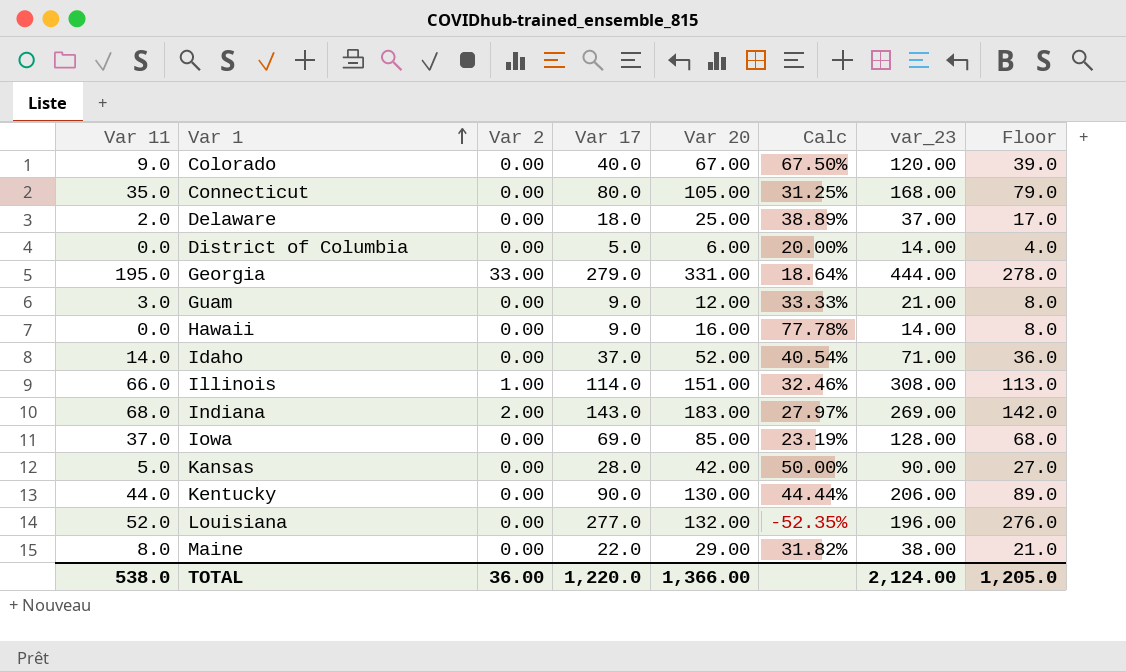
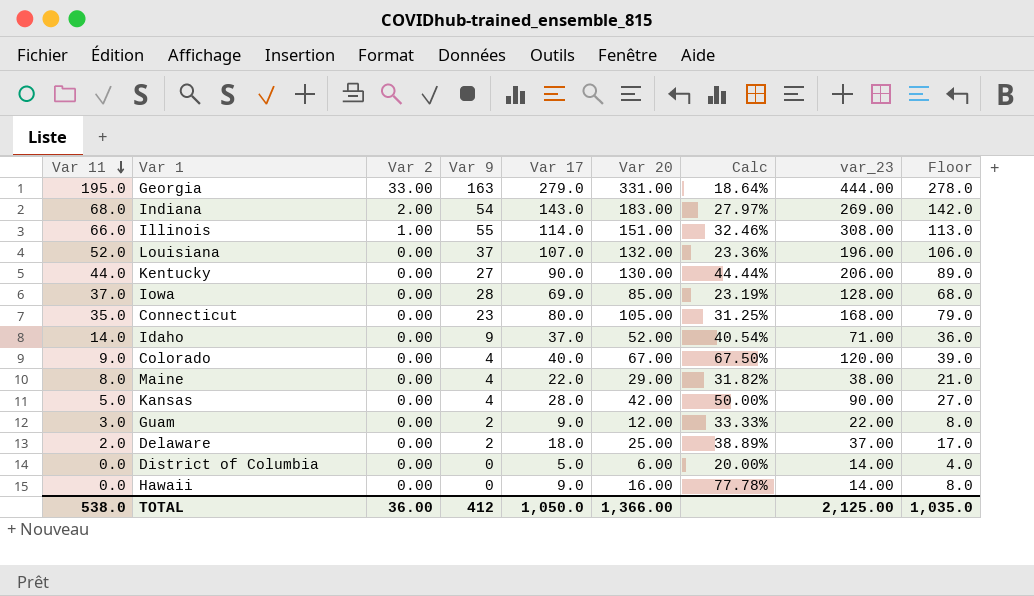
row order: Var 1 ascending -> Var 11 descending
column Var 9 | position: none -> 4
Louisiana | Var 17: 277.0 -> 107.0
Louisiana | Calc: -52.35% -> 23.36%
Louisiana | Floor: 276.0 -> 106.0
Guam | var_23: 21.00 -> 22.00
TOTAL | Var 17: 1,220.0 -> 1,050.0
TOTAL | var_23: 2,124.00 -> 2,125.00
TOTAL | Floor: 1,205.0 -> 1,035.0

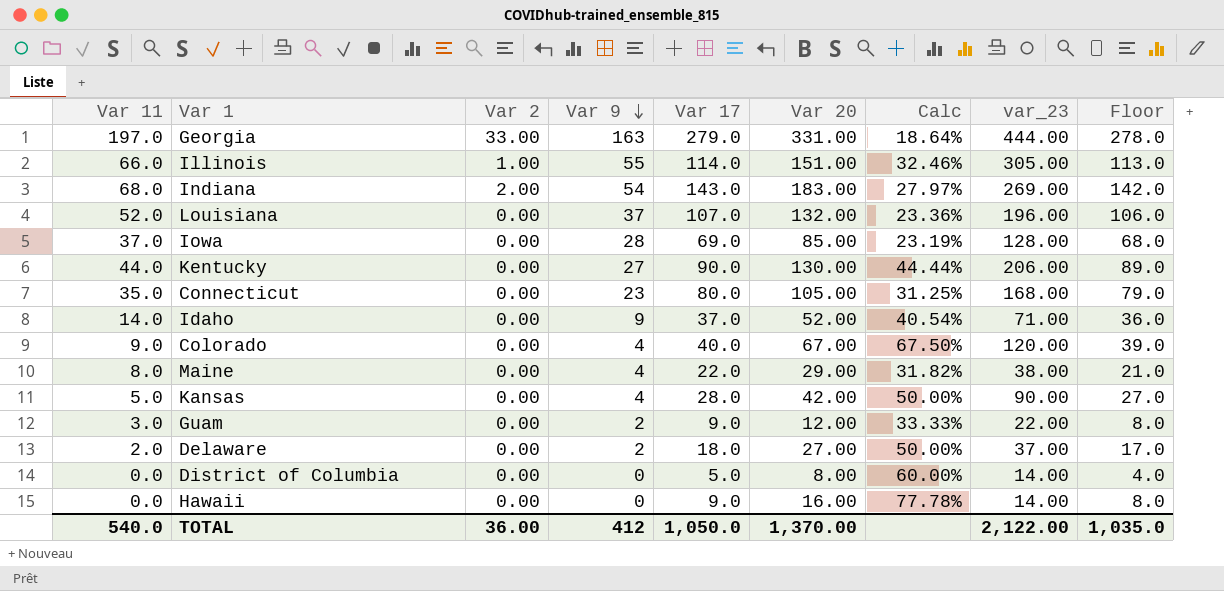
row order: Var 11 descending -> Var 9 descending
Georgia | Var 11: 195.0 -> 197.0
Illinois | var_23: 308.00 -> 305.00
Delaware | Var 20: 25.00 -> 27.00
Delaware | Calc: 38.89% -> 50.00%
District of Columbia | Var 20: 6.00 -> 8.00
District of Columbia | Calc: 20.00% -> 60.00%
TOTAL | Var 11: 538.0 -> 540.0
TOTAL | Var 20: 1,366.00 -> 1,370.00
TOTAL | var_23: 2,125.00 -> 2,122.00

